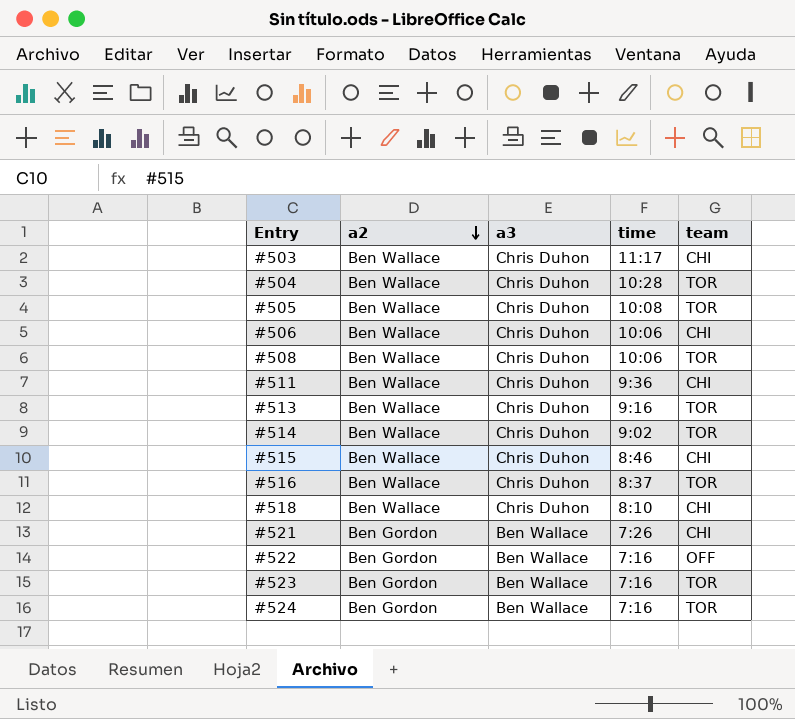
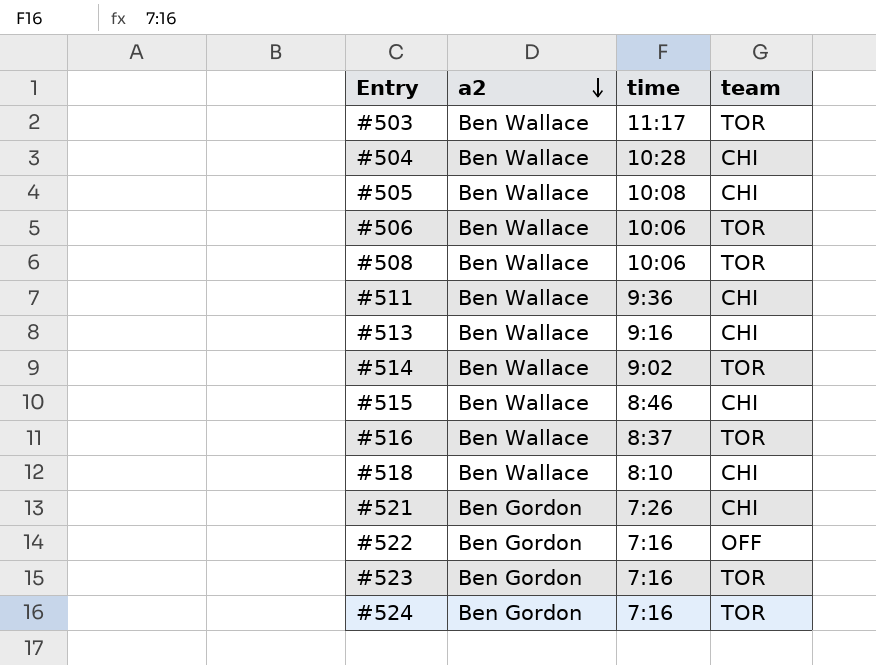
column a3 | position: 3 -> none
#503 | team: CHI -> TOR
#504 | team: TOR -> CHI
#505 | team: TOR -> CHI
#506 | team: CHI -> TOR
#513 | team: TOR -> CHI

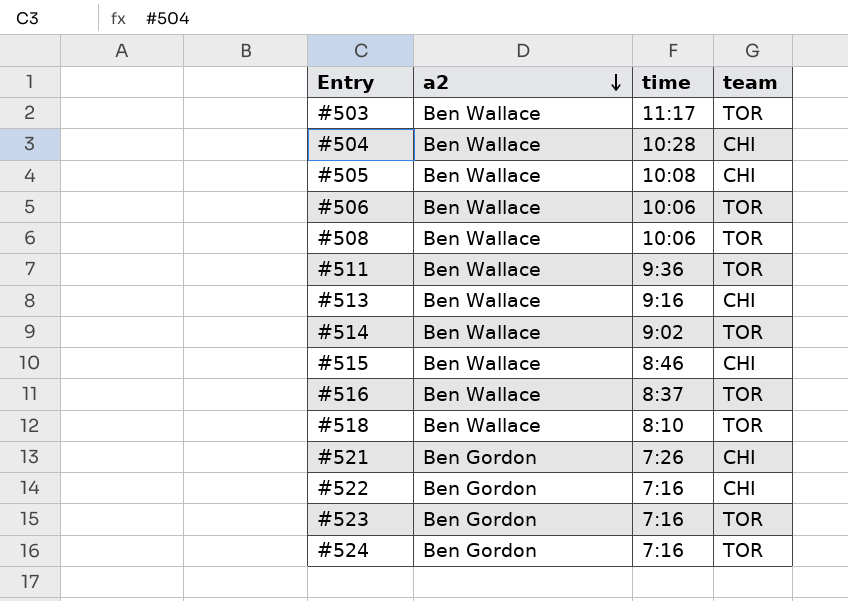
#511 | team: CHI -> TOR
#518 | team: CHI -> TOR
#522 | team: OFF -> CHI

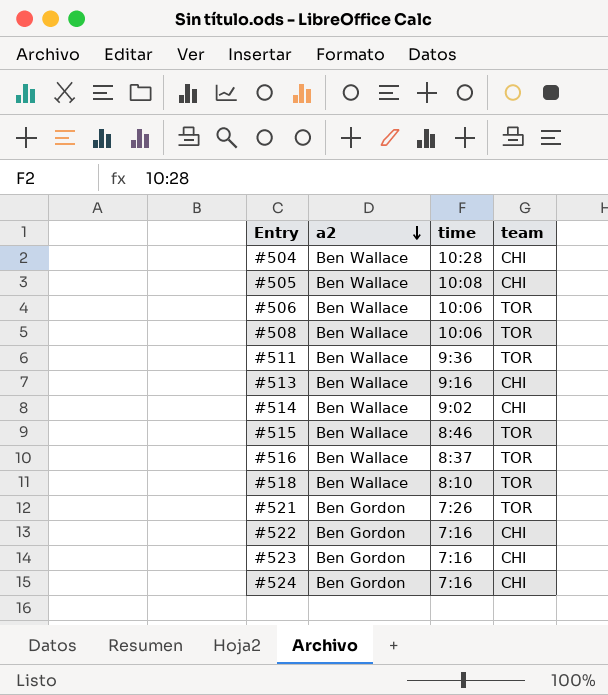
row #503: Ben Wallace | 11:17 | TOR -> none
#514 | team: TOR -> CHI
#515 | team: CHI -> TOR
#521 | team: CHI -> TOR
#523 | team: TOR -> CHI
#524 | team: TOR -> CHI

